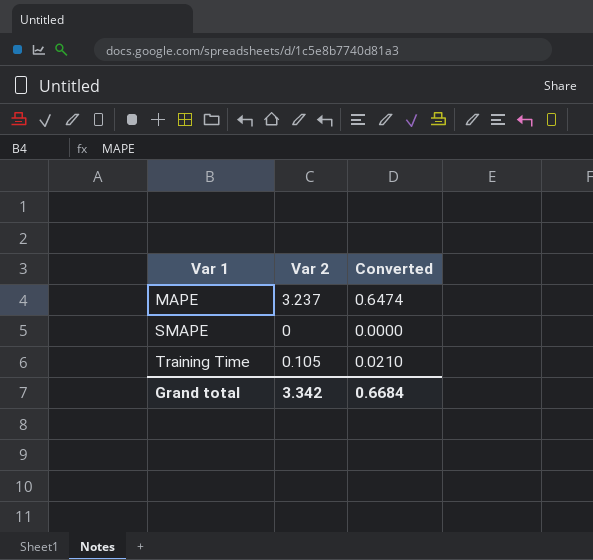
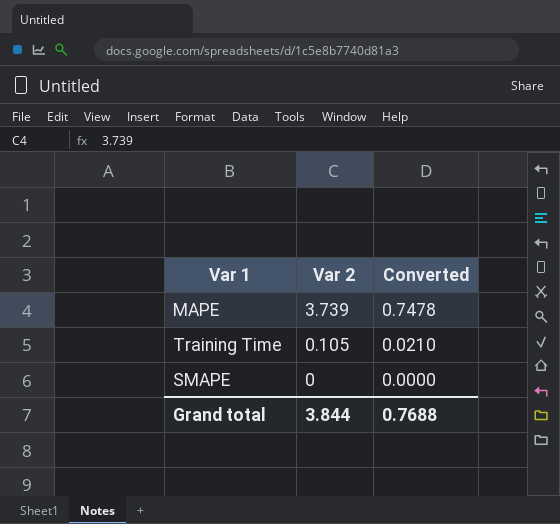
row order: Var 1 ascending -> Var 2 descending
MAPE | Var 2: 3.237 -> 3.739
MAPE | Converted: 0.6474 -> 0.7478
Grand total | Var 2: 3.342 -> 3.844
Grand total | Converted: 0.6684 -> 0.7688

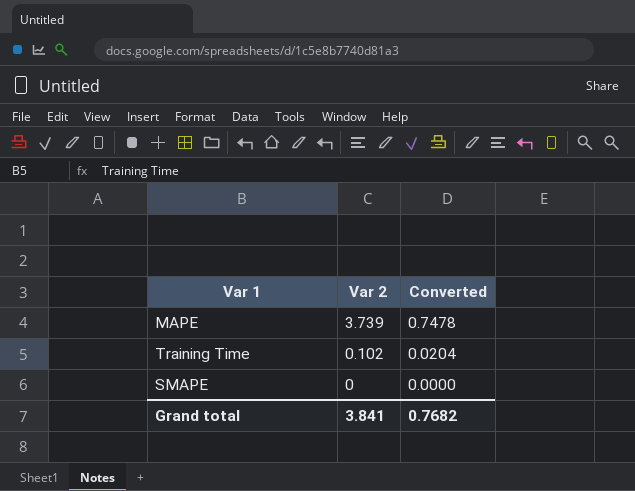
Training Time | Var 2: 0.105 -> 0.102
Training Time | Converted: 0.0210 -> 0.0204
Grand total | Var 2: 3.844 -> 3.841
Grand total | Converted: 0.7688 -> 0.7682

